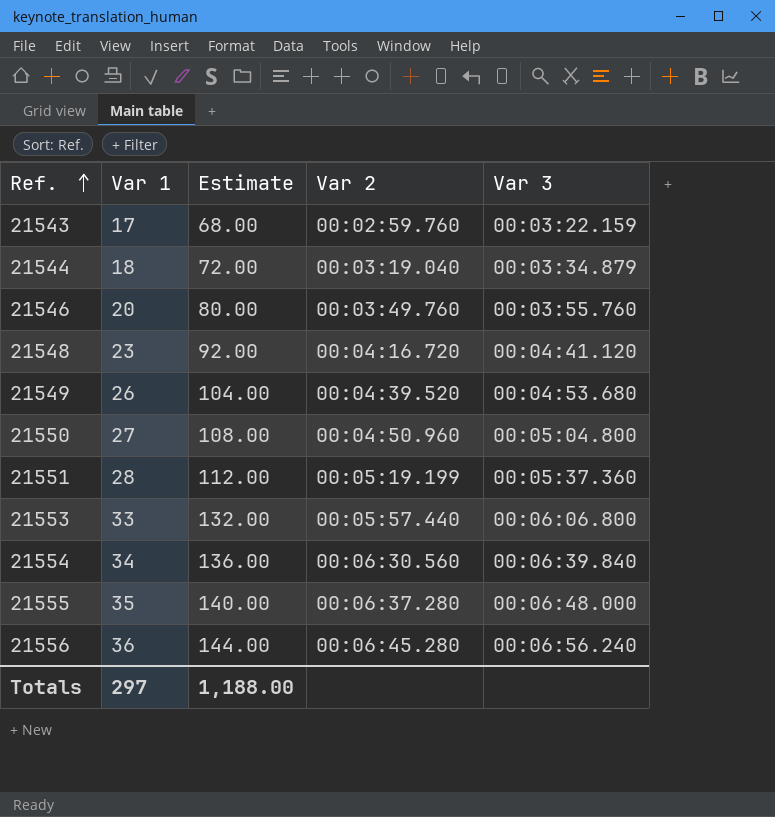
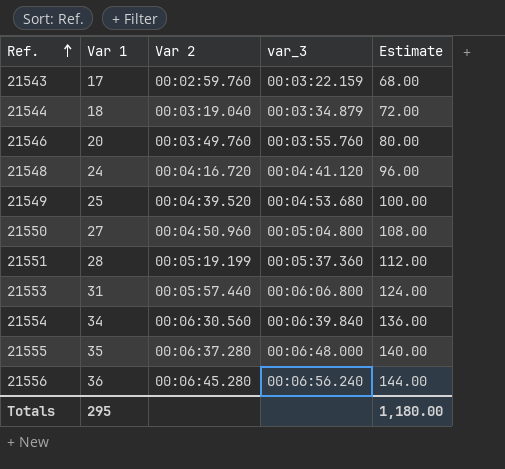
column name: Var 3 -> var_3
column Estimate | position: 3 -> 5
21548 | Var 1: 23 -> 24
21548 | Estimate: 92.00 -> 96.00
21549 | Var 1: 26 -> 25
21549 | Estimate: 104.00 -> 100.00
21553 | Var 1: 33 -> 31
21553 | Estimate: 132.00 -> 124.00
Totals | Var 1: 297 -> 295
Totals | Estimate: 1,188.00 -> 1,180.00

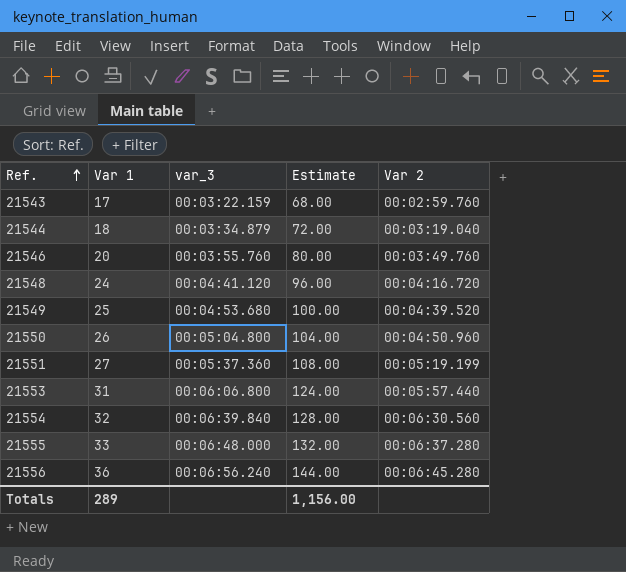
column Var 2 | position: 3 -> 5
21550 | Var 1: 27 -> 26
21550 | Estimate: 108.00 -> 104.00
21551 | Var 1: 28 -> 27
21551 | Estimate: 112.00 -> 108.00
21554 | Var 1: 34 -> 32
21554 | Estimate: 136.00 -> 128.00
21555 | Var 1: 35 -> 33
21555 | Estimate: 140.00 -> 132.00
Totals | Var 1: 295 -> 289
Totals | Estimate: 1,180.00 -> 1,156.00

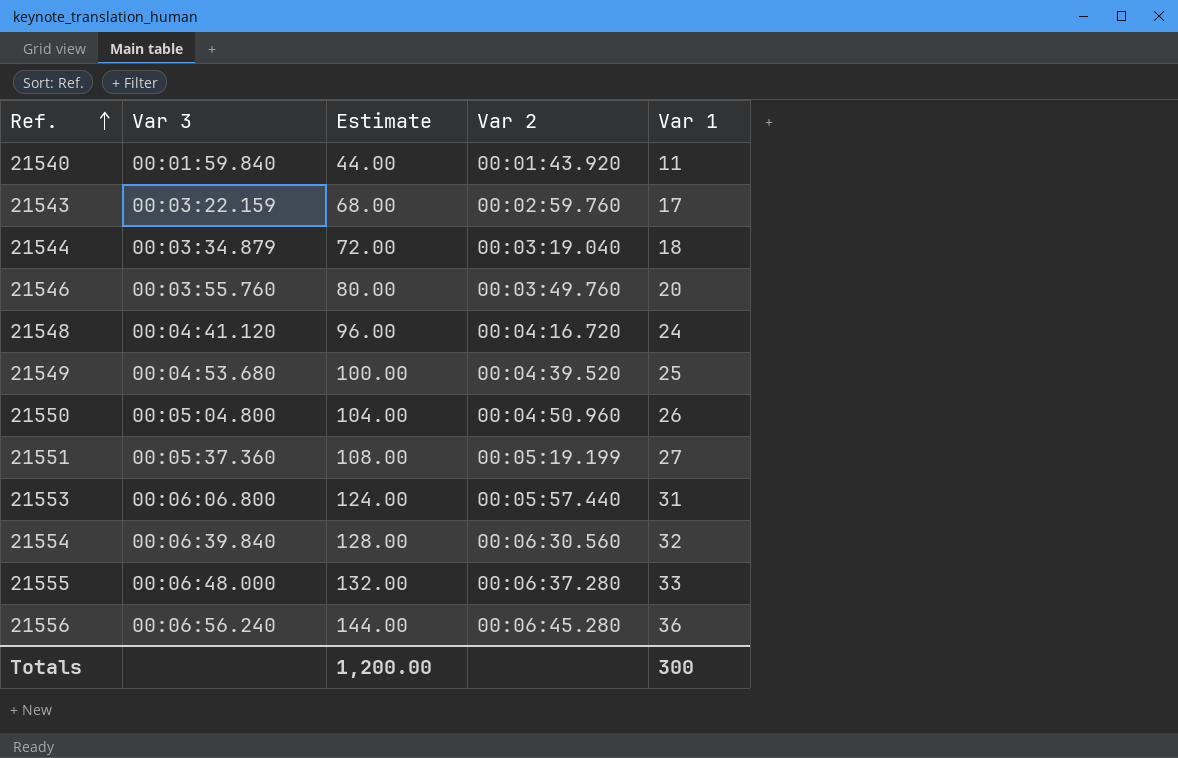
column name: var_3 -> Var 3
column Var 1 | position: 2 -> 5
row 21540: none -> 00:01:59.840 | 44.00 | 00:01:43.920 | 11
Totals | Estimate: 1,156.00 -> 1,200.00
Totals | Var 1: 289 -> 300

